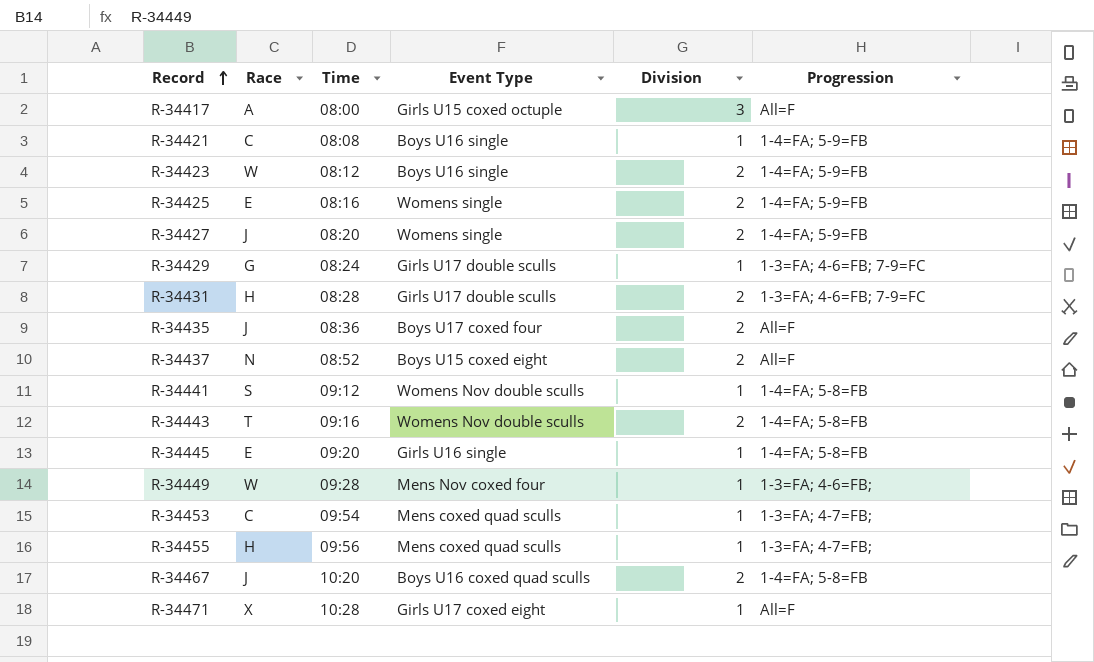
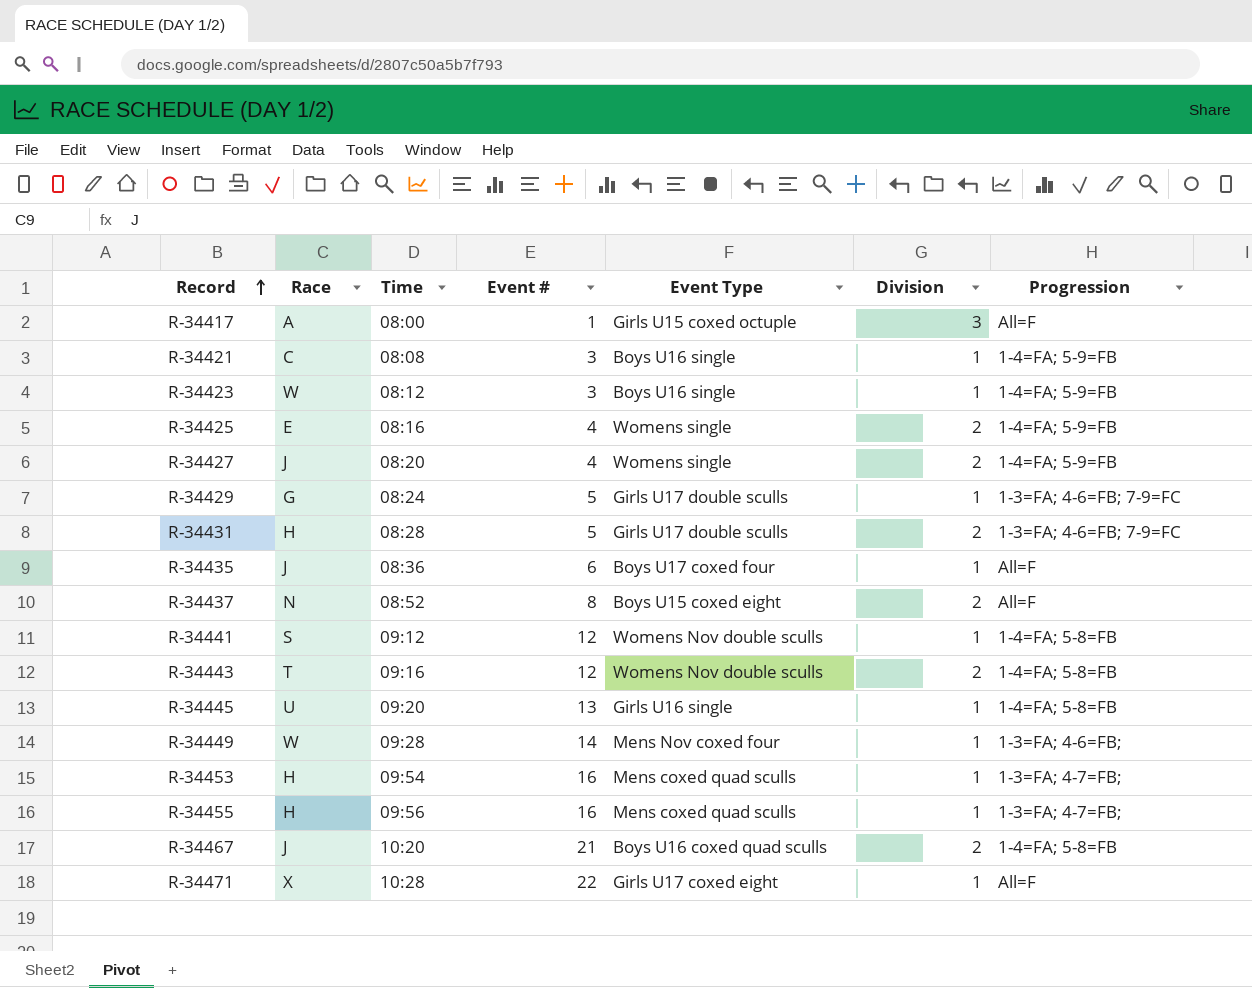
column Event # | position: none -> 4
R-34423 | Division: 2 -> 1
R-34435 | Division: 2 -> 1
R-34445 | Race: E -> U
R-34453 | Race: C -> H

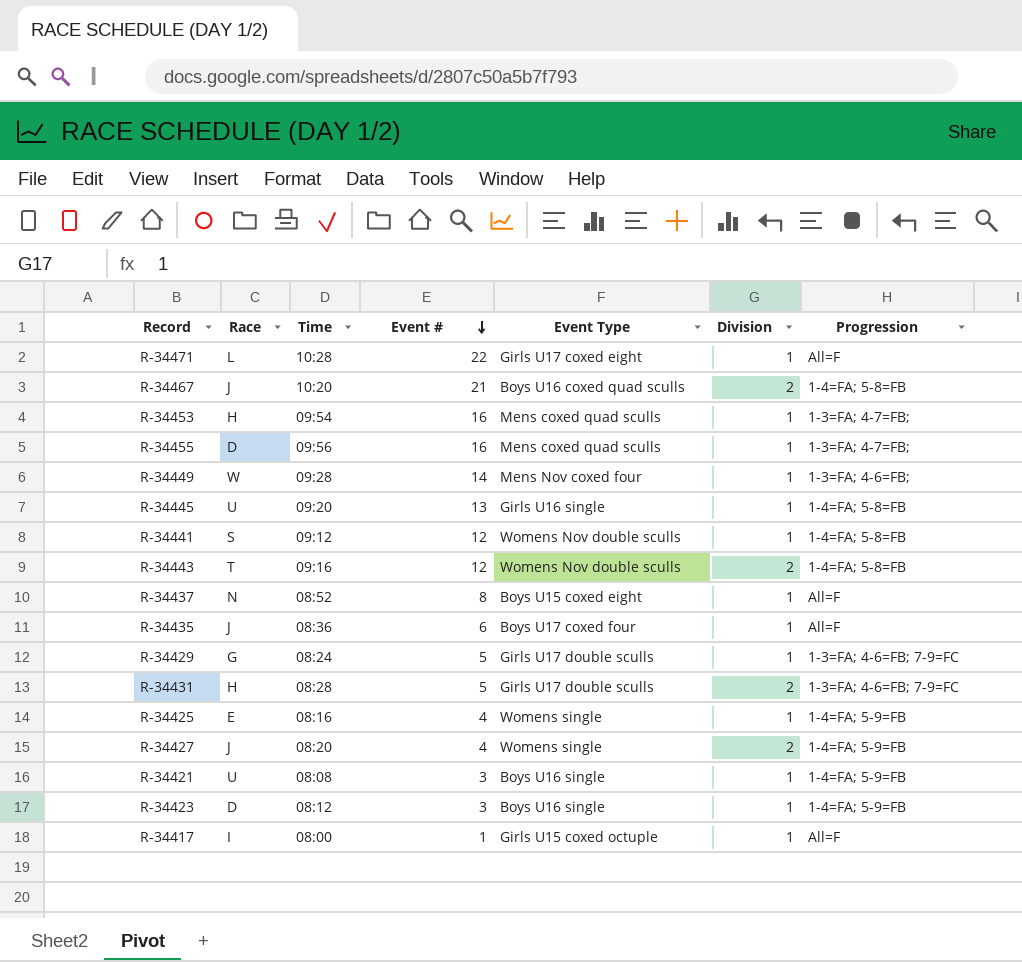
row order: Record ascending -> Event # descending
R-34471 | Race: X -> L
R-34455 | Race: H -> D
R-34437 | Division: 2 -> 1
R-34425 | Division: 2 -> 1
R-34421 | Race: C -> U
R-34423 | Race: W -> D
R-34417 | Race: A -> I
R-34417 | Division: 3 -> 1

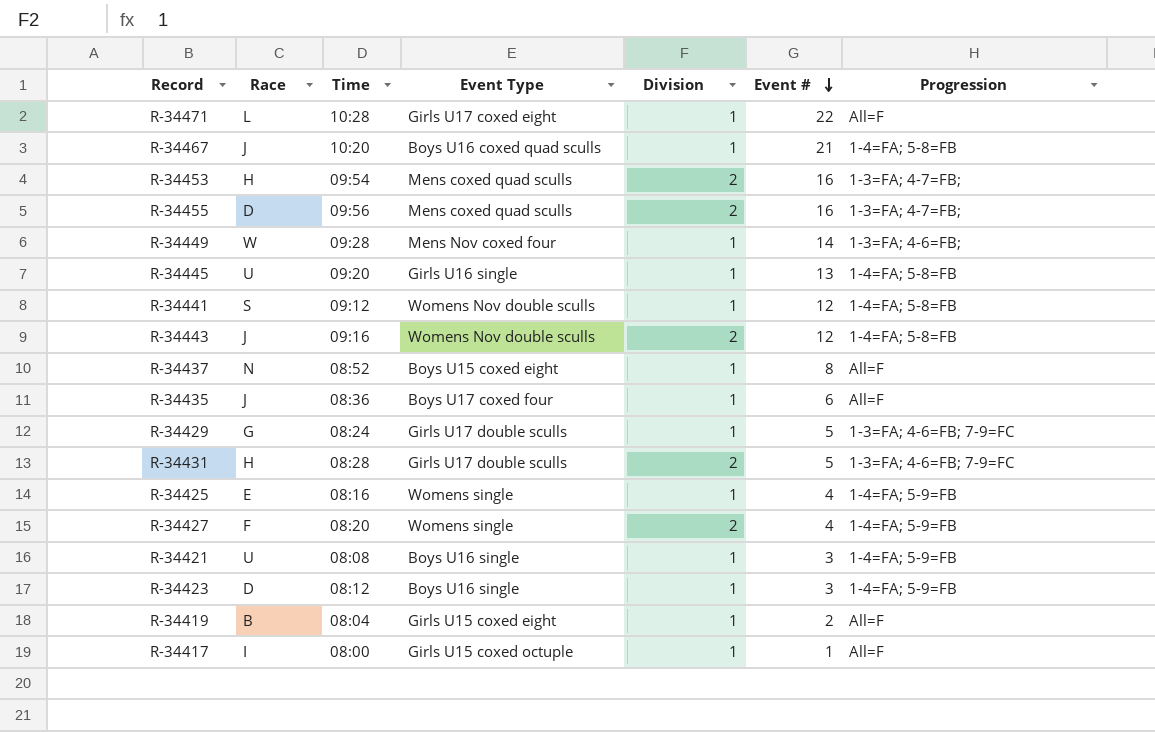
column Event # | position: 4 -> 6
R-34467 | Division: 2 -> 1
R-34453 | Division: 1 -> 2
R-34455 | Division: 1 -> 2
R-34443 | Race: T -> J
R-34427 | Race: J -> F
row R-34419: none -> B | 08:04 | Girls U15 coxed eight | 1 | 2 | All=F

